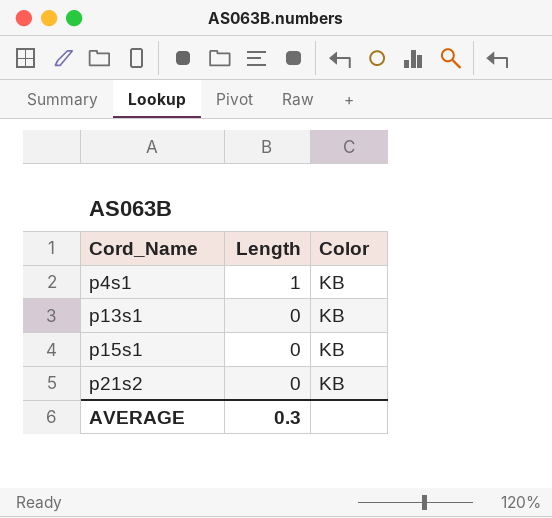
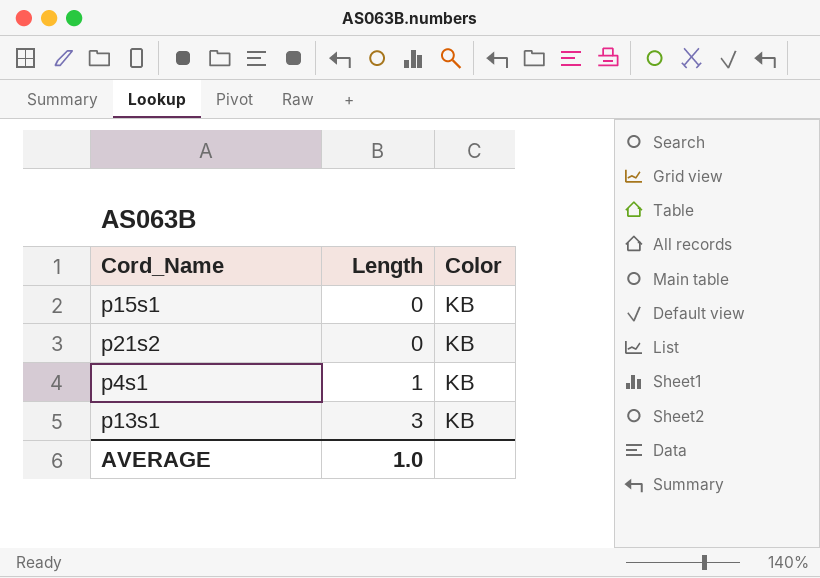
row order: Cord_Name ascending -> Length ascending
p13s1 | Length: 0 -> 3
AVERAGE | Length: 0.3 -> 1.0

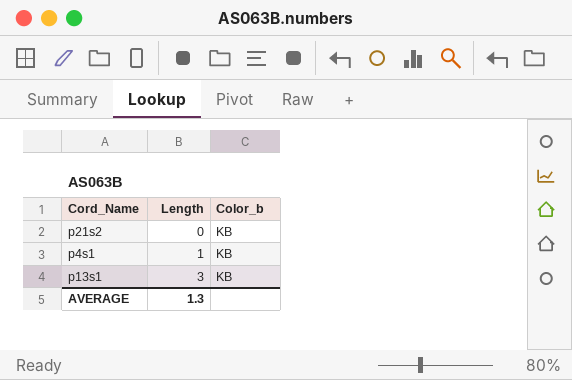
column name: Color -> Color_b
row p15s1: 0 | KB -> none
AVERAGE | Length: 1.0 -> 1.3

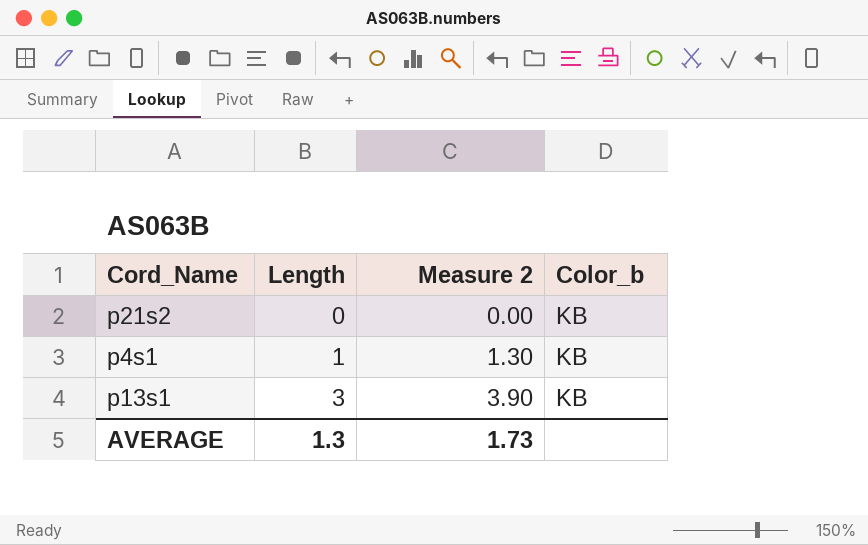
column Measure 2 | formula: none -> [Length] * 1.3

